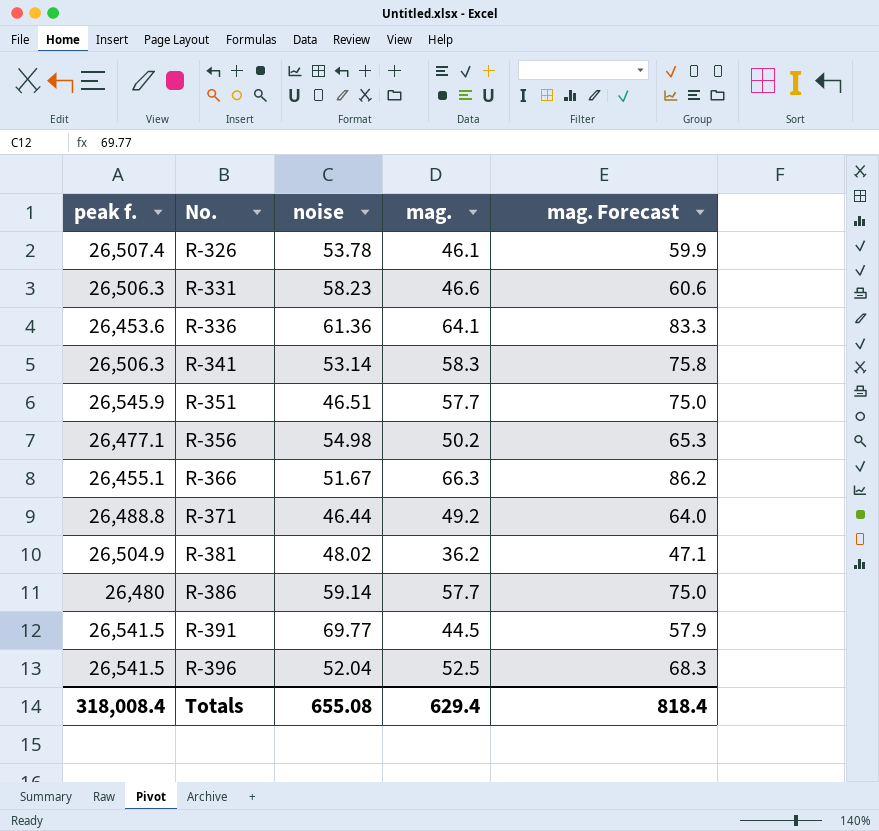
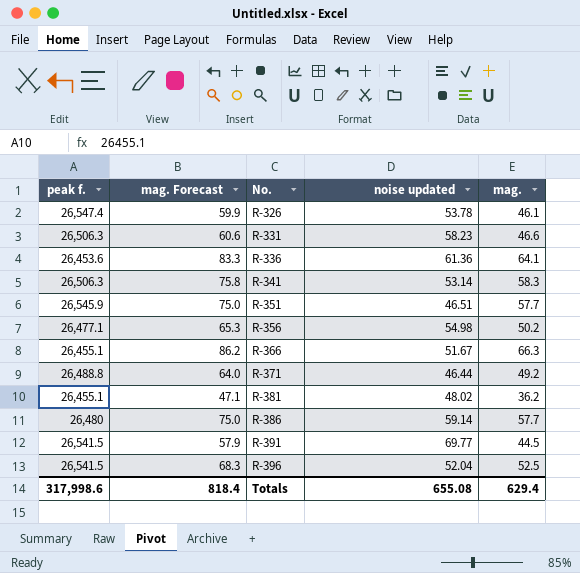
column mag. Forecast | position: 5 -> 2
column name: noise -> noise updated
R-326 | peak f.: 26,507.4 -> 26,547.4
R-381 | peak f.: 26,504.9 -> 26,455.1
Totals | peak f.: 318,008.4 -> 317,998.6

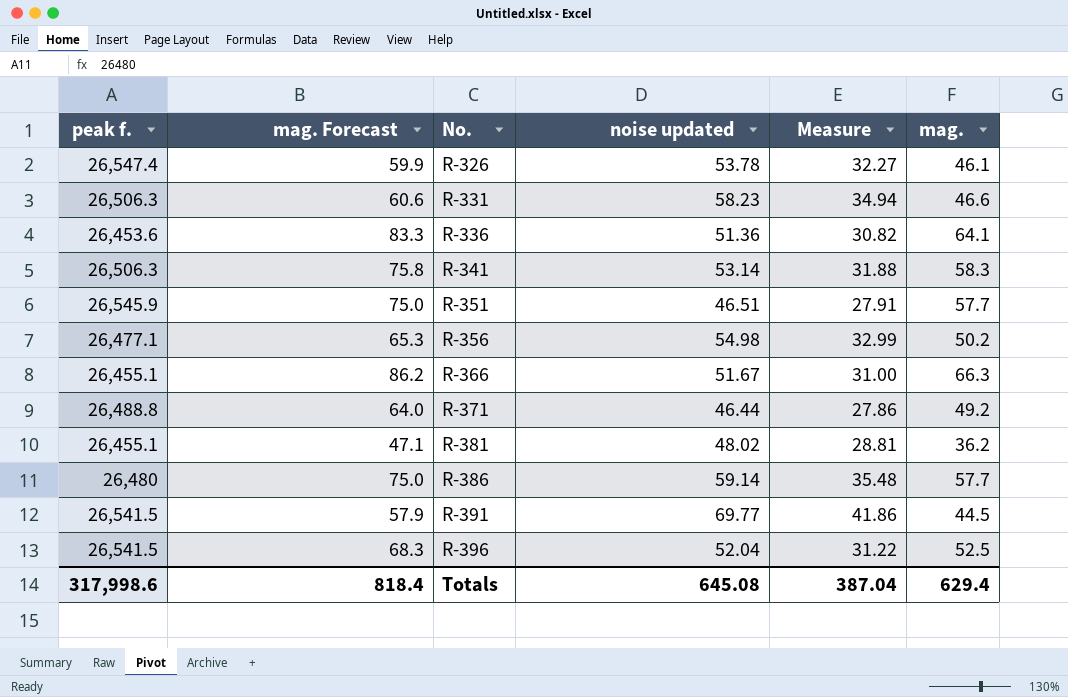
column Measure | formula: none -> [noise updated] * 0.6
R-336 | noise updated: 61.36 -> 51.36
Totals | noise updated: 655.08 -> 645.08

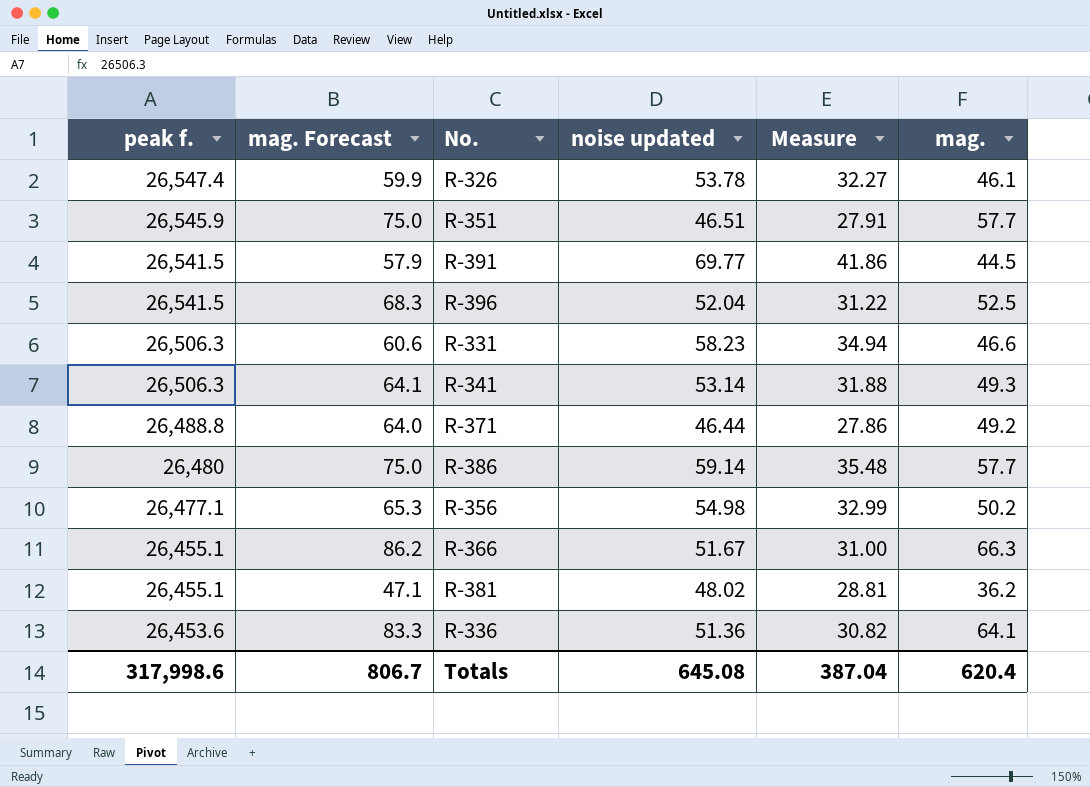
row order: No. ascending -> peak f. descending
R-341 | mag. Forecast: 75.8 -> 64.1
R-341 | mag.: 58.3 -> 49.3
Totals | mag. Forecast: 818.4 -> 806.7
Totals | mag.: 629.4 -> 620.4

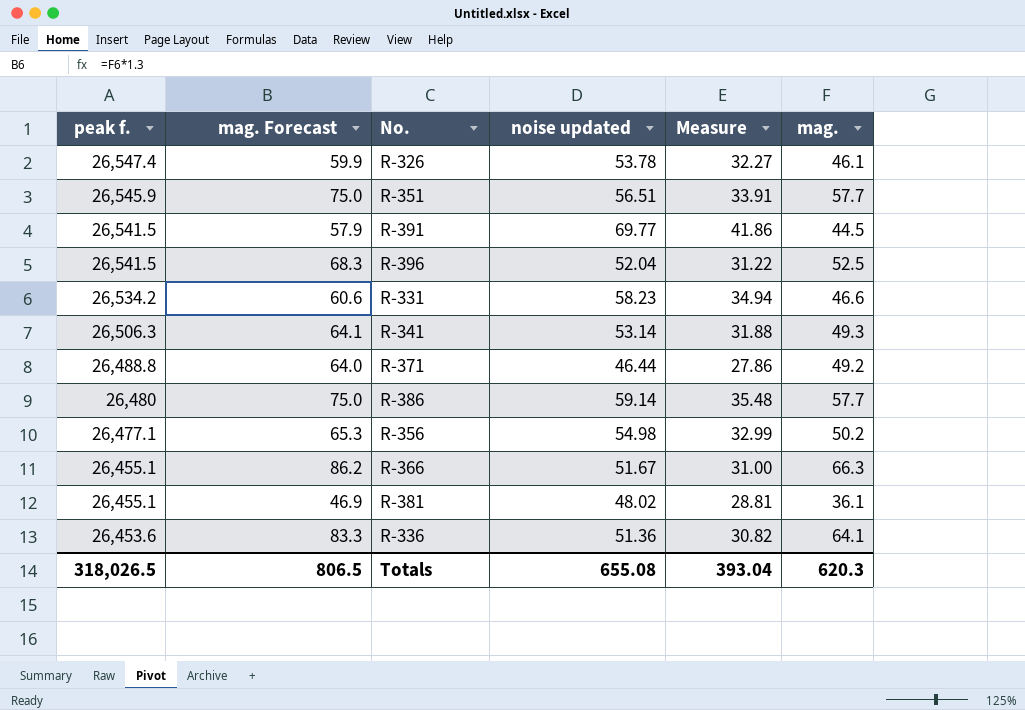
R-351 | noise updated: 46.51 -> 56.51
R-351 | Measure: 27.91 -> 33.91
R-331 | peak f.: 26,506.3 -> 26,534.2
R-381 | mag. Forecast: 47.1 -> 46.9
R-381 | mag.: 36.2 -> 36.1
Totals | peak f.: 317,998.6 -> 318,026.5
Totals | mag. Forecast: 806.7 -> 806.5
Totals | noise updated: 645.08 -> 655.08
Totals | Measure: 387.04 -> 393.04
Totals | mag.: 620.4 -> 620.3

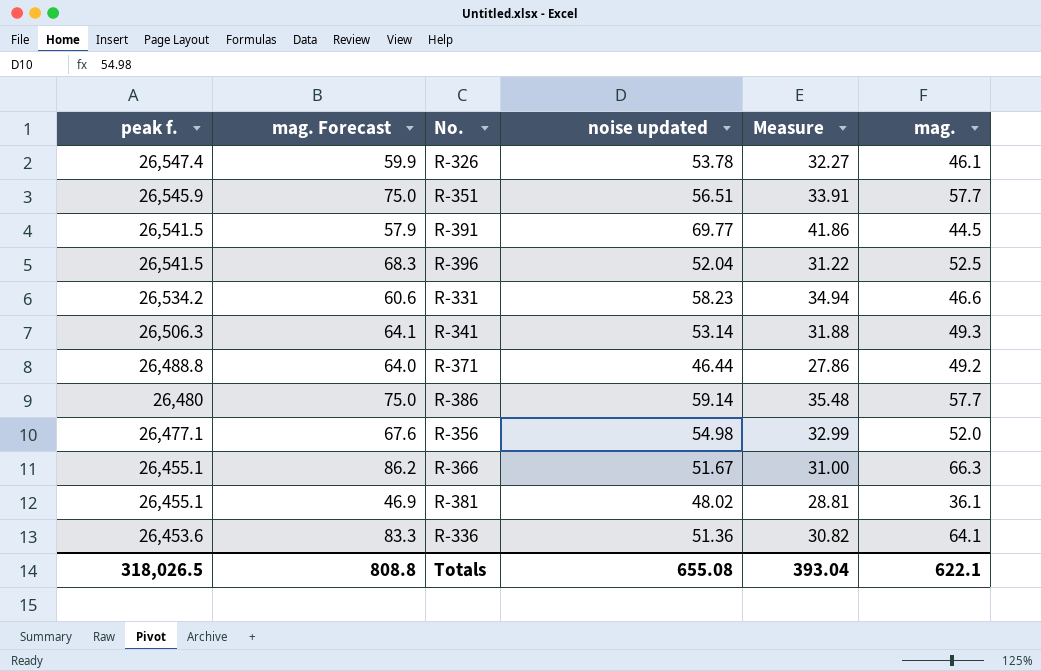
R-356 | mag. Forecast: 65.3 -> 67.6
R-356 | mag.: 50.2 -> 52.0
Totals | mag. Forecast: 806.5 -> 808.8
Totals | mag.: 620.3 -> 622.1

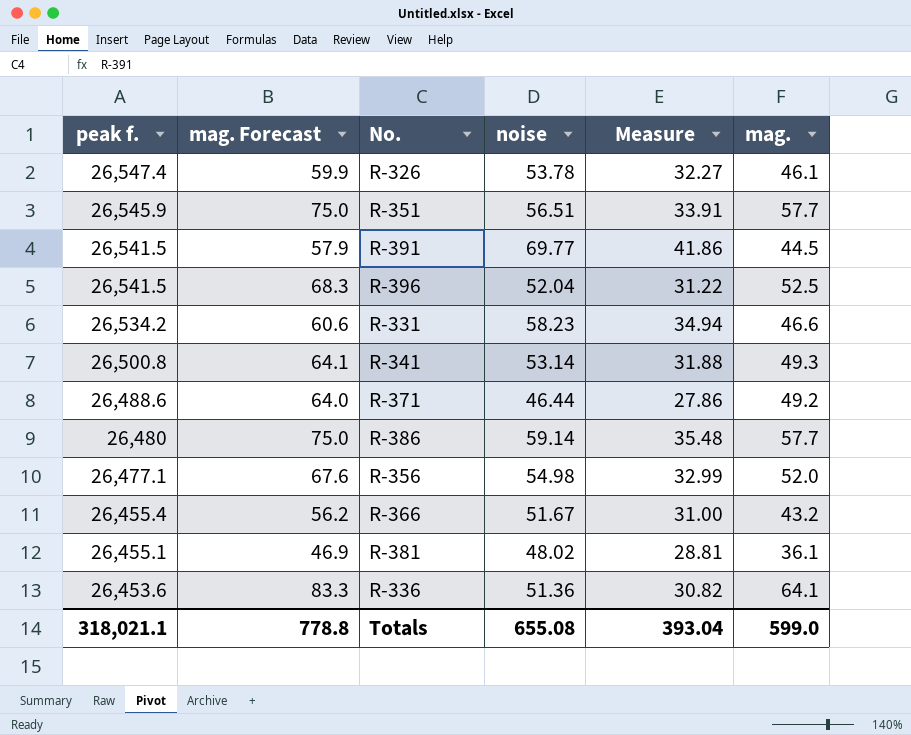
column name: noise updated -> noise
R-341 | peak f.: 26,506.3 -> 26,500.8
R-371 | peak f.: 26,488.8 -> 26,488.6
R-366 | peak f.: 26,455.1 -> 26,455.4
R-366 | mag. Forecast: 86.2 -> 56.2
R-366 | mag.: 66.3 -> 43.2
Totals | peak f.: 318,026.5 -> 318,021.1
Totals | mag. Forecast: 808.8 -> 778.8
Totals | mag.: 622.1 -> 599.0

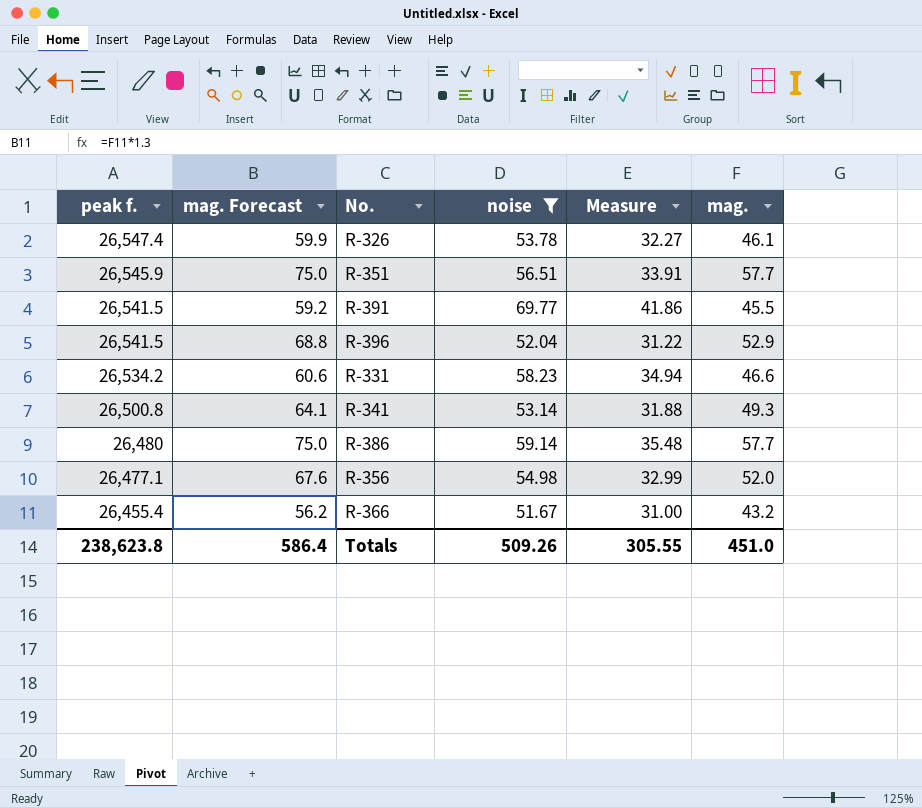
filter: none -> noise >= 51.67
R-391 | mag. Forecast: 57.9 -> 59.2
R-391 | mag.: 44.5 -> 45.5
R-396 | mag. Forecast: 68.3 -> 68.8
R-396 | mag.: 52.5 -> 52.9
Totals | peak f.: 318,021.1 -> 238,623.8
Totals | mag. Forecast: 778.8 -> 586.4
Totals | noise: 655.08 -> 509.26
Totals | Measure: 393.04 -> 305.55
Totals | mag.: 599.0 -> 451.0

